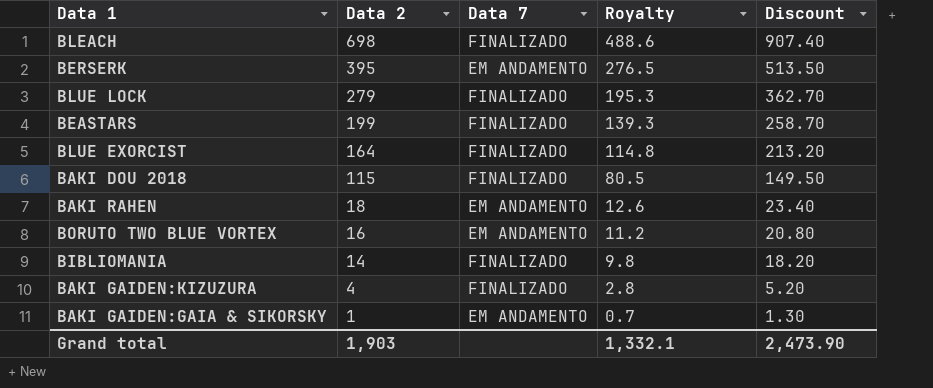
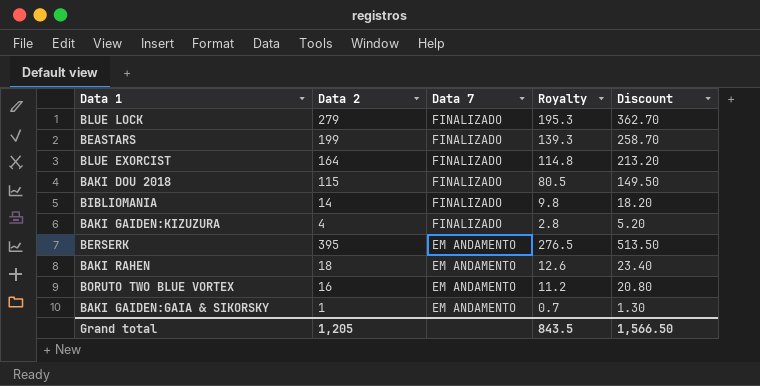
row order: Data 2 descending -> Data 7 descending
row BLEACH: 698 | FINALIZADO | 488.6 | 907.40 -> none
Grand total | Data 2: 1,903 -> 1,205
Grand total | Royalty: 1,332.1 -> 843.5
Grand total | Discount: 2,473.90 -> 1,566.50

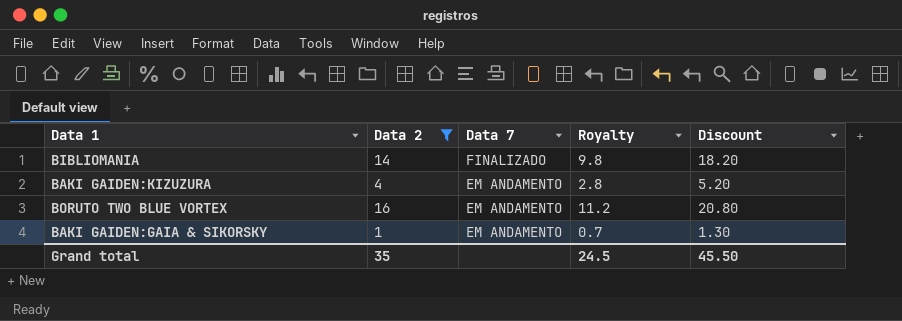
filter: none -> Data 2 <= 16
BAKI GAIDEN:KIZUZURA | Data 7: FINALIZADO -> EM ANDAMENTO
Grand total | Data 2: 1,205 -> 35
Grand total | Royalty: 843.5 -> 24.5
Grand total | Discount: 1,566.50 -> 45.50

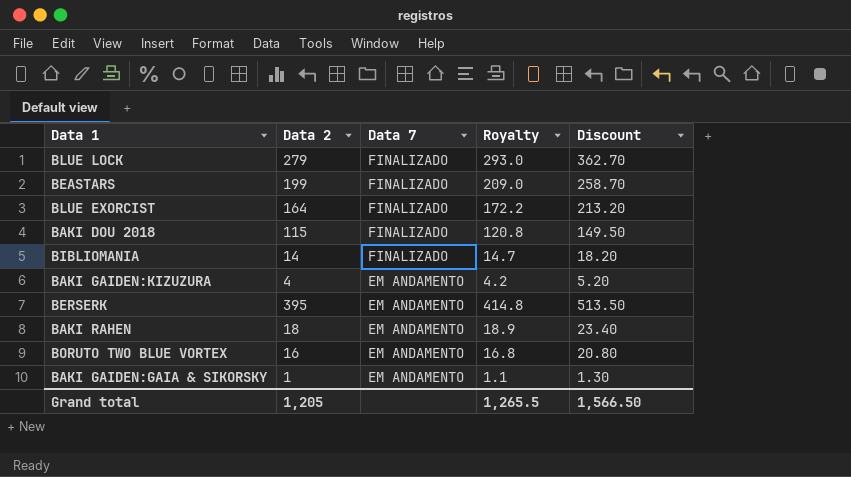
filter: Data 2 <= 16 -> none
column Royalty | formula: [Data 2] * 0.7 -> [Data 2] * 1.05
Grand total | Data 2: 35 -> 1,205
Grand total | Royalty: 24.5 -> 1,265.5
Grand total | Discount: 45.50 -> 1,566.50

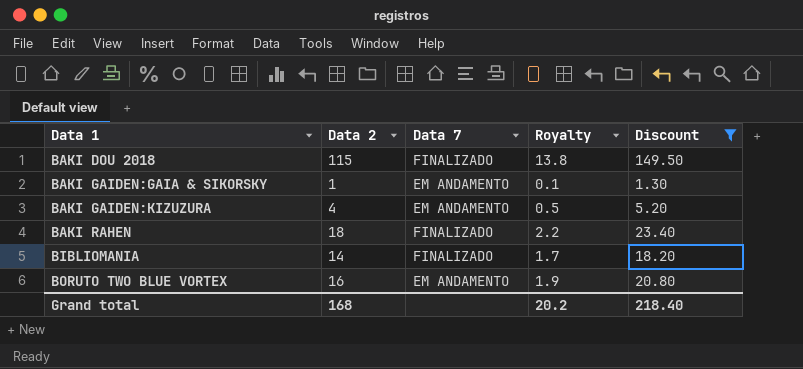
filter: none -> Discount <= 149.50
row order: Data 7 descending -> Data 1 ascending
column Royalty | formula: [Data 2] * 1.05 -> [Data 2] * 0.12
BAKI RAHEN | Data 7: EM ANDAMENTO -> FINALIZADO
Grand total | Data 2: 1,205 -> 168
Grand total | Royalty: 1,265.5 -> 20.2
Grand total | Discount: 1,566.50 -> 218.40

